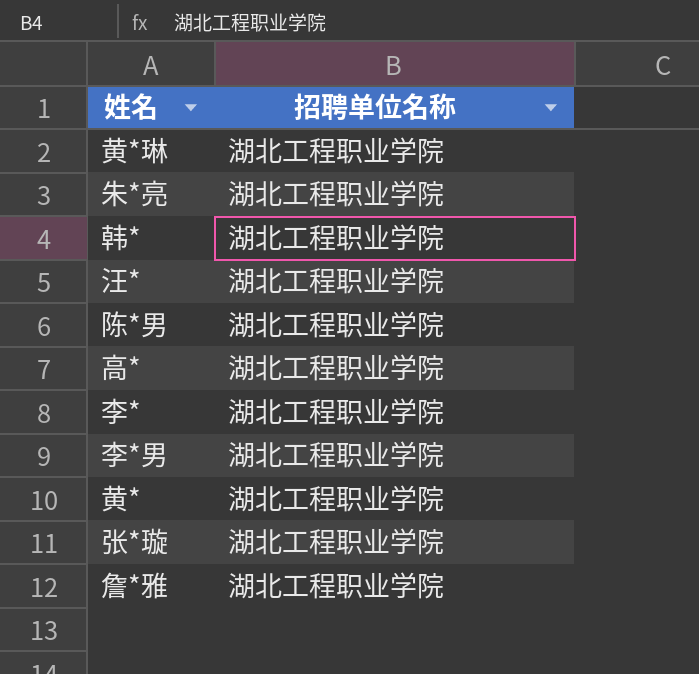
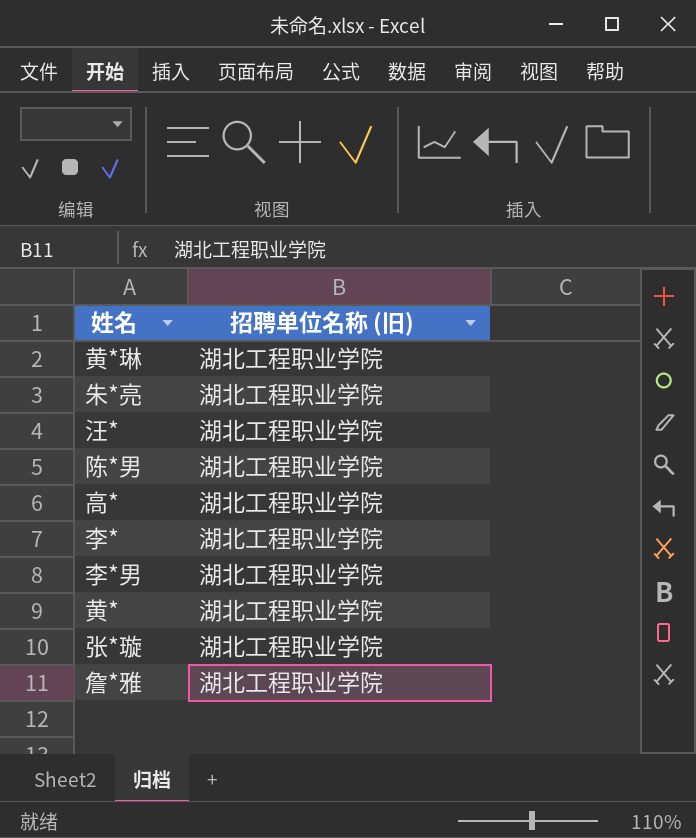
column name: 招聘单位名称 -> 招聘单位名称 (旧)
row 韩*: 湖北工程职业学院 -> none

